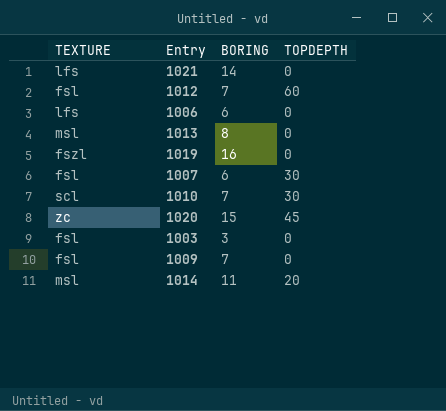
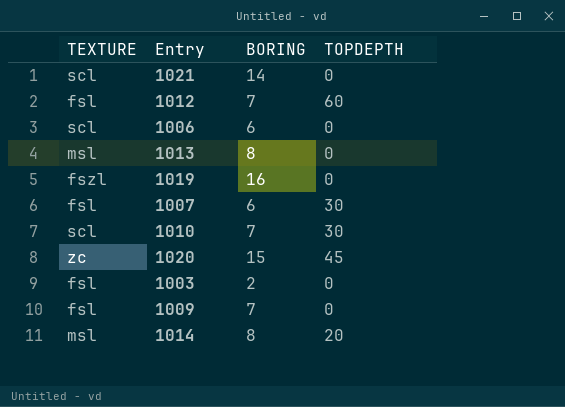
1021 | TEXTURE: lfs -> scl
1006 | TEXTURE: lfs -> scl
1003 | BORING: 3 -> 2
1014 | BORING: 11 -> 8

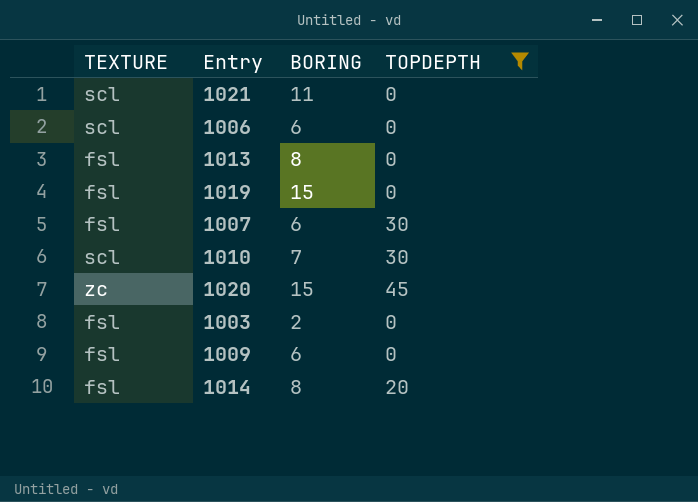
filter: none -> TOPDEPTH != 60
1021 | BORING: 14 -> 11
1013 | TEXTURE: msl -> fsl
1019 | TEXTURE: fszl -> fsl
1019 | BORING: 16 -> 15
1009 | BORING: 7 -> 6
1014 | TEXTURE: msl -> fsl

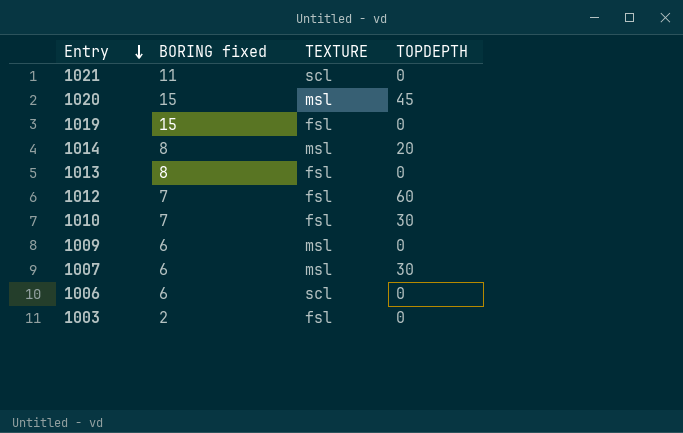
filter: TOPDEPTH != 60 -> none
row order: none -> Entry descending
column name: BORING -> BORING fixed
column TEXTURE | position: 1 -> 3
1020 | TEXTURE: zc -> msl
1014 | TEXTURE: fsl -> msl
1010 | TEXTURE: scl -> fsl
1009 | TEXTURE: fsl -> msl
1007 | TEXTURE: fsl -> msl

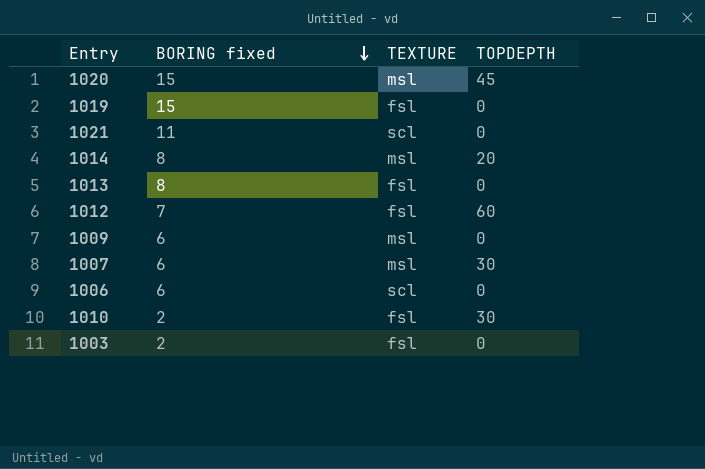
row order: Entry descending -> BORING fixed descending
1010 | BORING fixed: 7 -> 2

